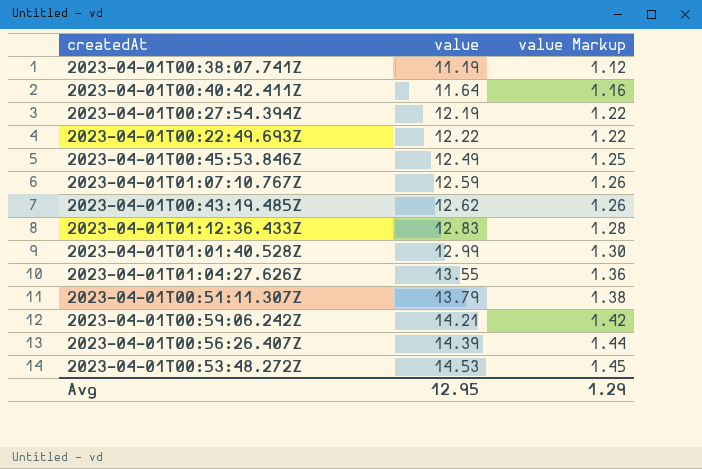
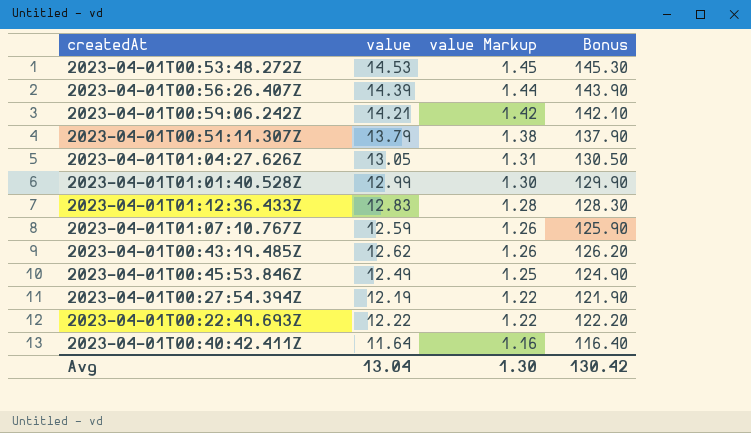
row order: value ascending -> value Markup descending
column Bonus | formula: none -> [value] * 10
row 2023-04-01T00:38:07.741Z: 11.19 | 1.12 -> none
2023-04-01T01:04:27.626Z | value: 13.55 -> 13.05
2023-04-01T01:04:27.626Z | value Markup: 1.36 -> 1.31
Avg | value: 12.95 -> 13.04
Avg | value Markup: 1.29 -> 1.30

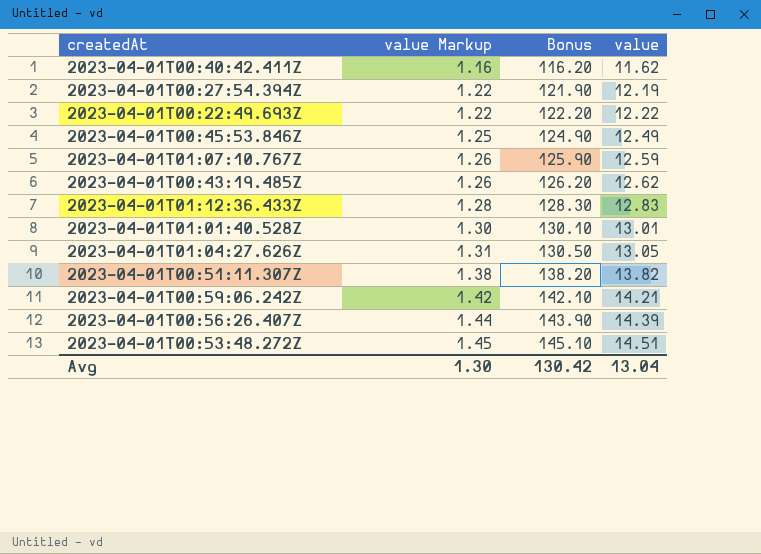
row order: value Markup descending -> value Markup ascending
column value | position: 2 -> 4
2023-04-01T00:40:42.411Z | Bonus: 116.40 -> 116.20
2023-04-01T00:40:42.411Z | value: 11.64 -> 11.62
2023-04-01T01:01:40.528Z | Bonus: 129.90 -> 130.10
2023-04-01T01:01:40.528Z | value: 12.99 -> 13.01
2023-04-01T00:51:11.307Z | Bonus: 137.90 -> 138.20
2023-04-01T00:51:11.307Z | value: 13.79 -> 13.82
2023-04-01T00:53:48.272Z | Bonus: 145.30 -> 145.10
2023-04-01T00:53:48.272Z | value: 14.53 -> 14.51

